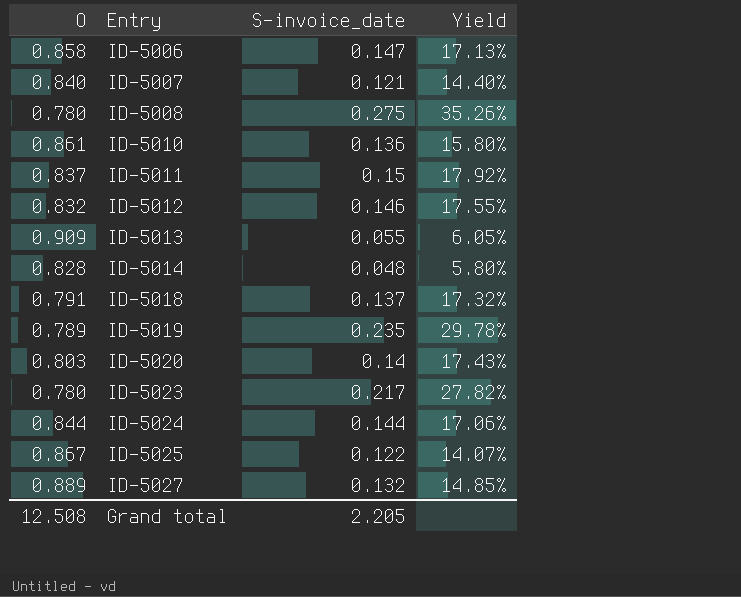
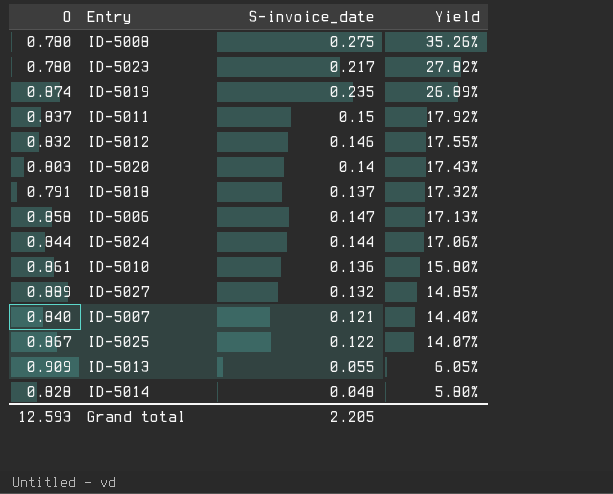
row order: Entry ascending -> Yield descending
ID-5019 | O: 0.789 -> 0.874
ID-5019 | Yield: 29.78% -> 26.89%
Grand total | O: 12.508 -> 12.593

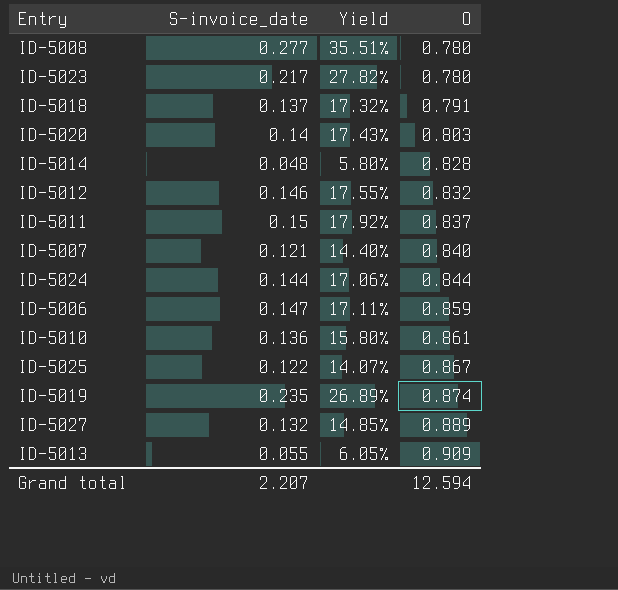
row order: Yield descending -> O ascending
column O | position: 1 -> 4
ID-5008 | S-invoice_date: 0.275 -> 0.277
ID-5008 | Yield: 35.26% -> 35.51%
ID-5006 | Yield: 17.13% -> 17.11%
ID-5006 | O: 0.858 -> 0.859
Grand total | S-invoice_date: 2.205 -> 2.207
Grand total | O: 12.593 -> 12.594

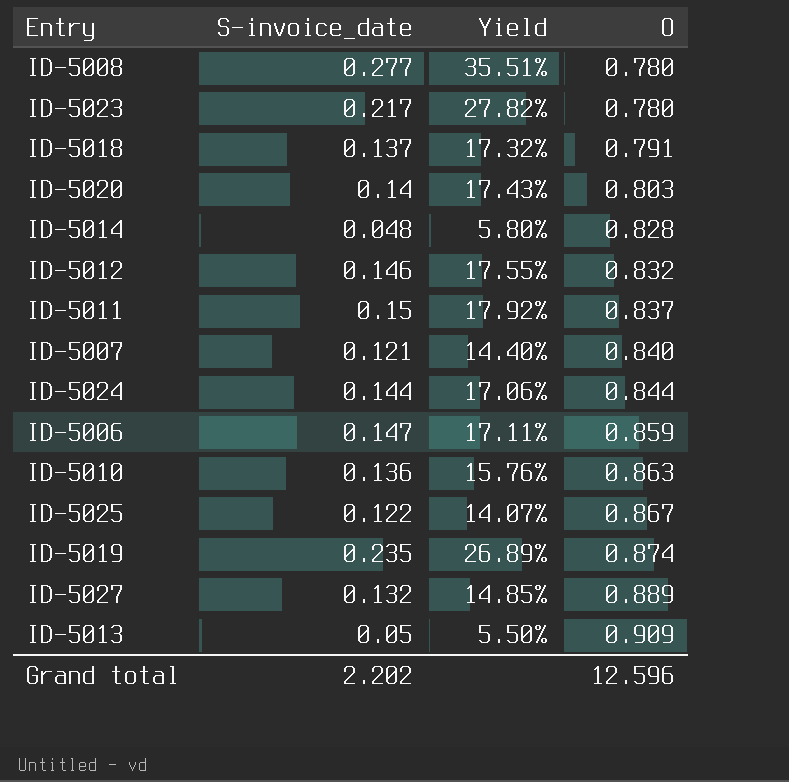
ID-5010 | Yield: 15.80% -> 15.76%
ID-5010 | O: 0.861 -> 0.863
ID-5013 | S-invoice_date: 0.055 -> 0.05
ID-5013 | Yield: 6.05% -> 5.50%
Grand total | S-invoice_date: 2.207 -> 2.202
Grand total | O: 12.594 -> 12.596

